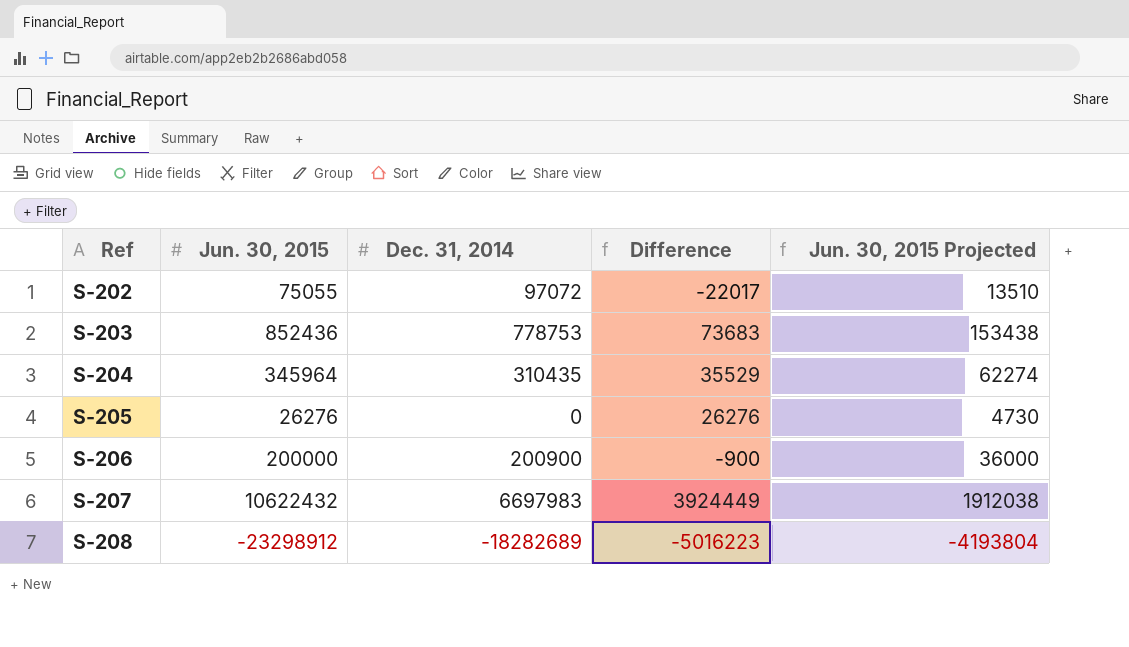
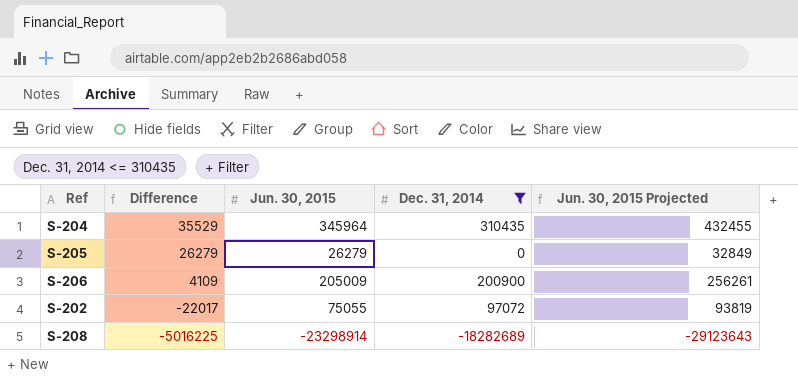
filter: none -> Dec. 31, 2014 <= 310435
row order: Ref ascending -> Difference descending
column Difference | position: 4 -> 2
column Jun. 30, 2015 Projected | formula: [Jun. 30, 2015] * 0.18 -> [Jun. 30, 2015] * 1.25
S-205 | Difference: 26276 -> 26279
S-205 | Jun. 30, 2015: 26276 -> 26279
S-206 | Difference: -900 -> 4109
S-206 | Jun. 30, 2015: 200000 -> 205009
S-208 | Difference: -5016223 -> -5016225
S-208 | Jun. 30, 2015: -23298912 -> -23298914

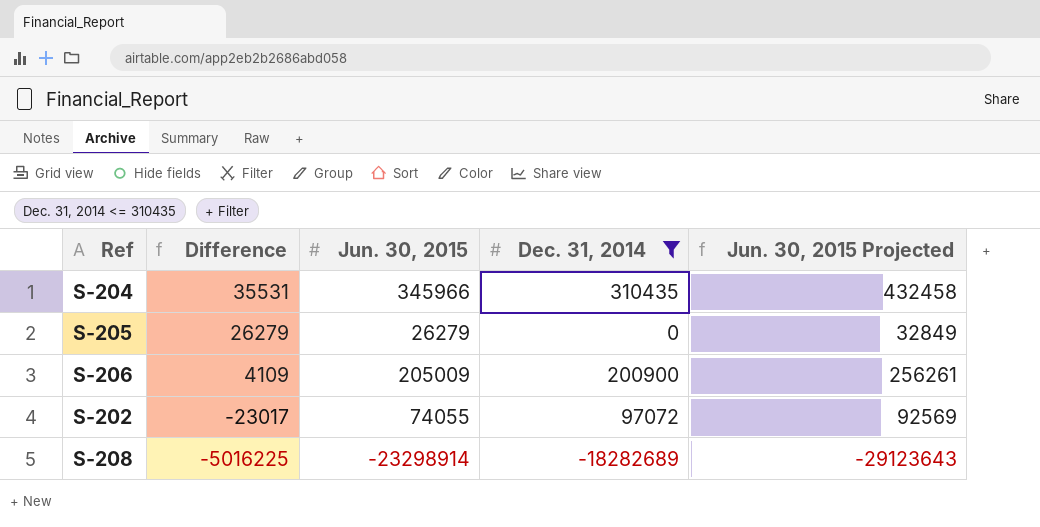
S-204 | Difference: 35529 -> 35531
S-204 | Jun. 30, 2015: 345964 -> 345966
S-204 | Jun. 30, 2015 Projected: 432455 -> 432458
S-202 | Difference: -22017 -> -23017
S-202 | Jun. 30, 2015: 75055 -> 74055
S-202 | Jun. 30, 2015 Projected: 93819 -> 92569

